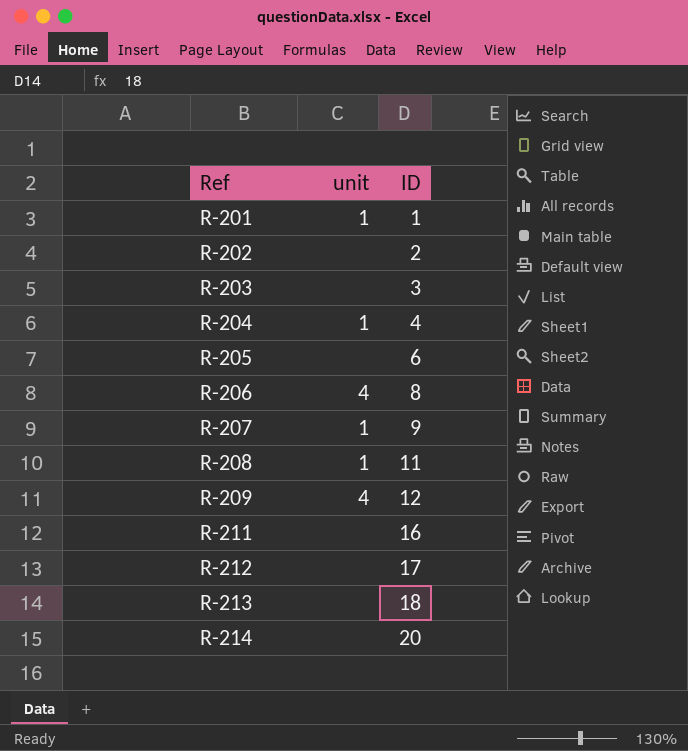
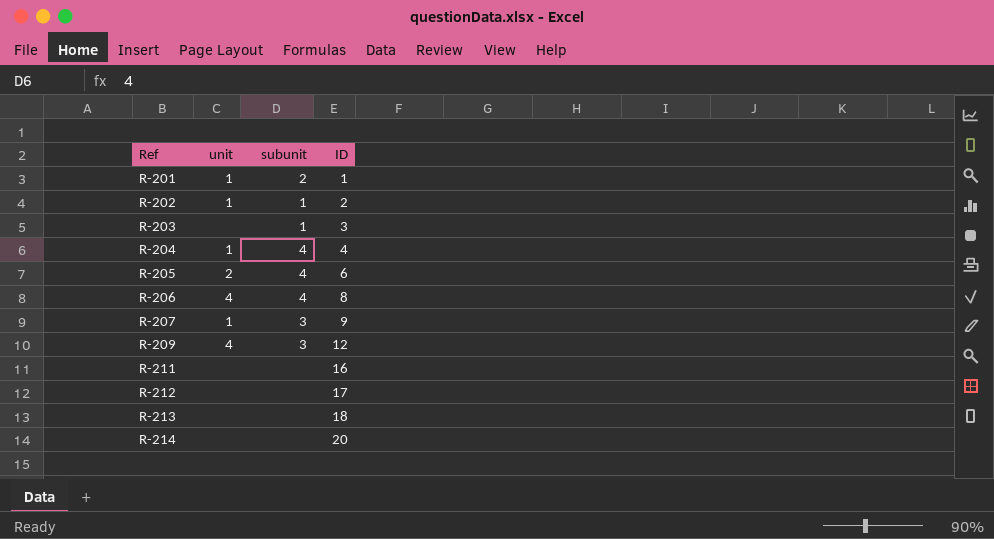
column subunit | position: none -> 3
row R-208: 1 | 11 -> none
R-202 | unit: none -> 1
R-205 | unit: none -> 2

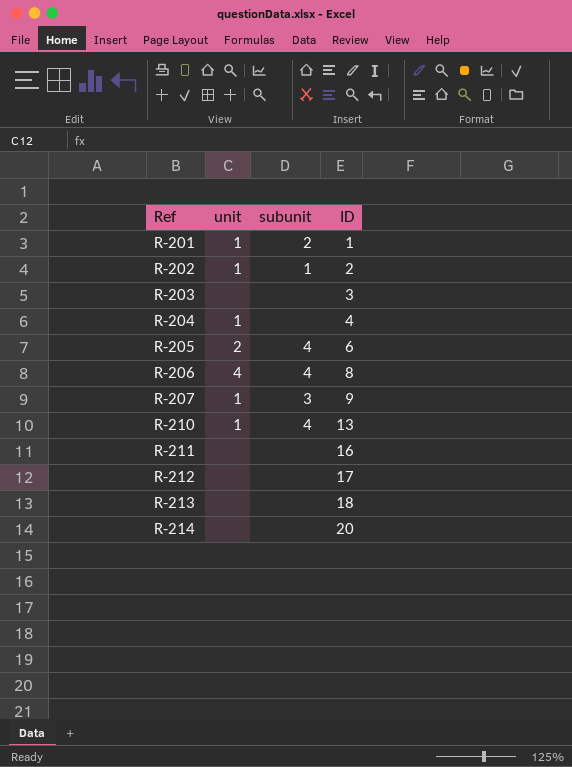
row R-209: 4 | 3 | 12 -> none
R-203 | subunit: 1 -> none
R-204 | subunit: 4 -> none
row R-210: none -> 1 | 4 | 13

